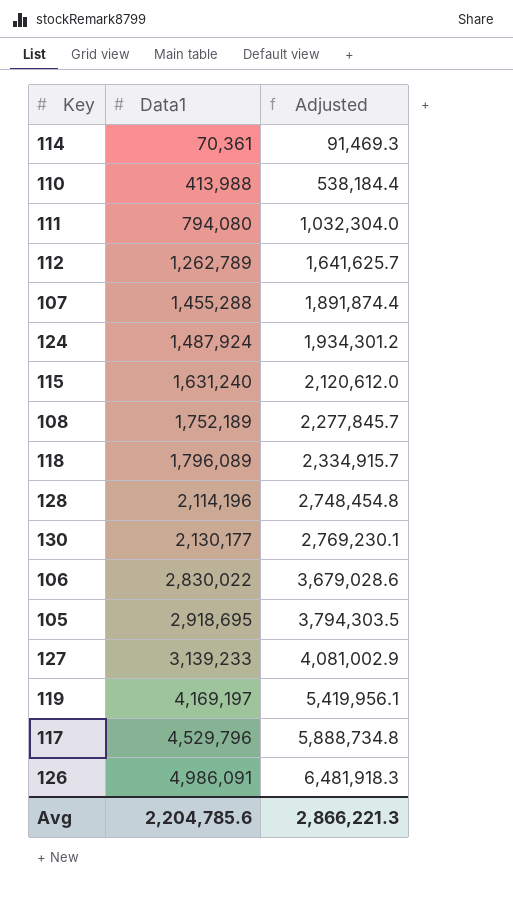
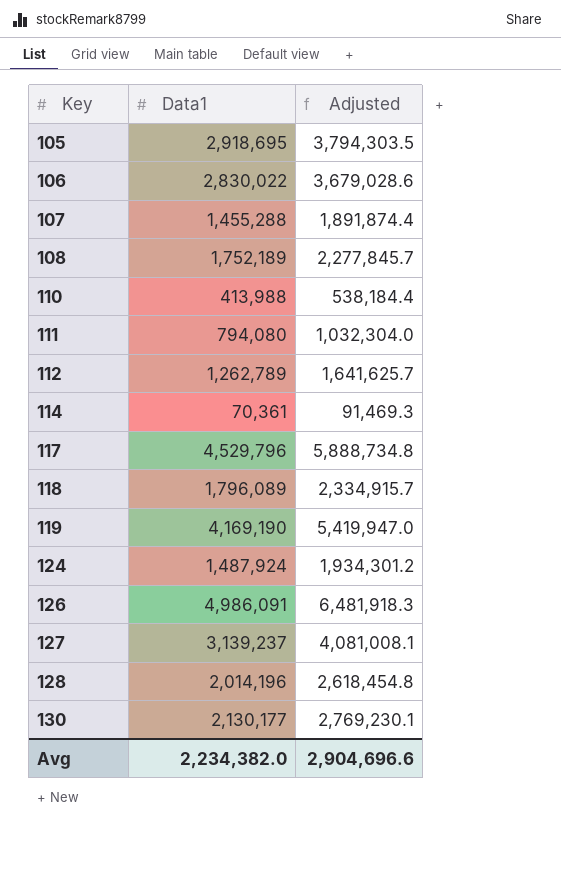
row order: Data1 ascending -> Key ascending
row 115: 1,631,240 | 2,120,612.0 -> none
119 | Data1: 4,169,197 -> 4,169,190
119 | Adjusted: 5,419,956.1 -> 5,419,947.0
127 | Data1: 3,139,233 -> 3,139,237
127 | Adjusted: 4,081,002.9 -> 4,081,008.1
128 | Data1: 2,114,196 -> 2,014,196
128 | Adjusted: 2,748,454.8 -> 2,618,454.8
Avg | Data1: 2,204,785.6 -> 2,234,382.0
Avg | Adjusted: 2,866,221.3 -> 2,904,696.6

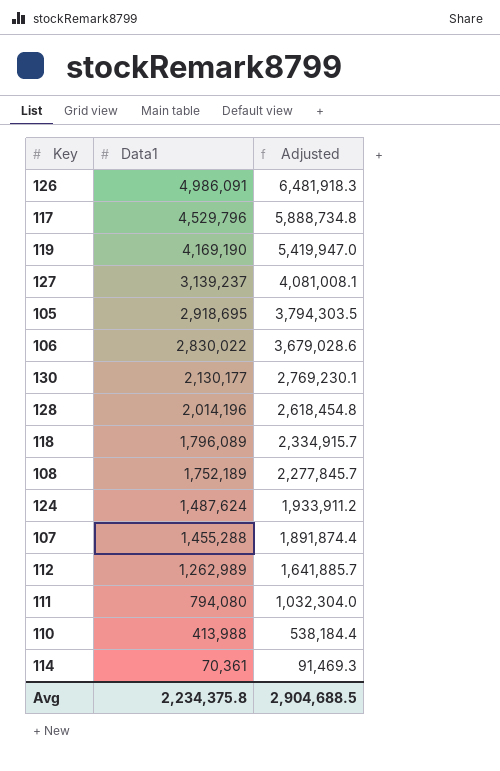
row order: Key ascending -> Data1 descending
124 | Data1: 1,487,924 -> 1,487,624
124 | Adjusted: 1,934,301.2 -> 1,933,911.2
112 | Data1: 1,262,789 -> 1,262,989
112 | Adjusted: 1,641,625.7 -> 1,641,885.7
Avg | Data1: 2,234,382.0 -> 2,234,375.8
Avg | Adjusted: 2,904,696.6 -> 2,904,688.5

